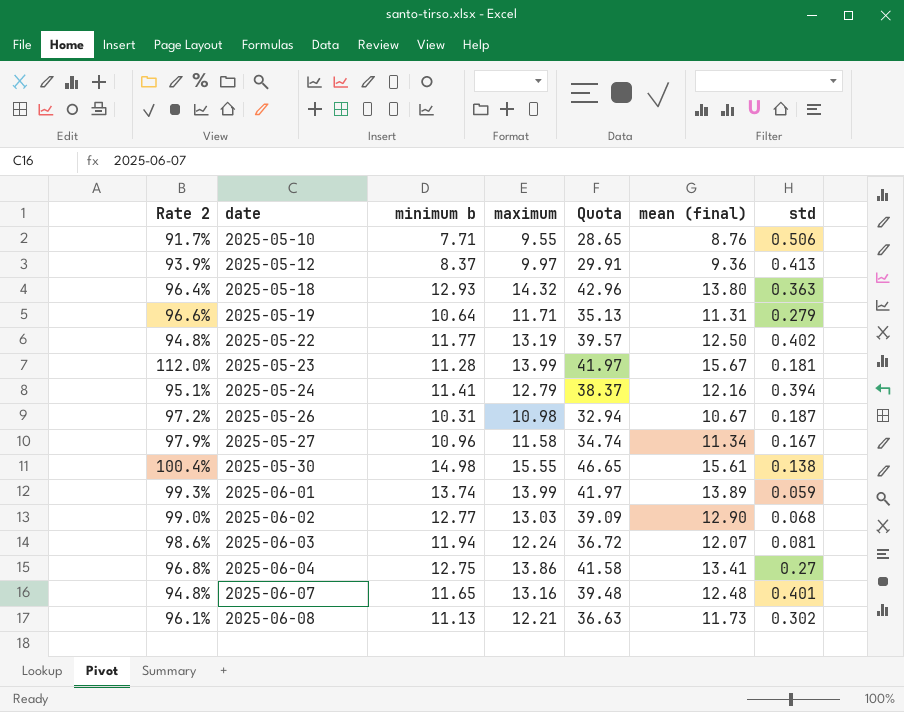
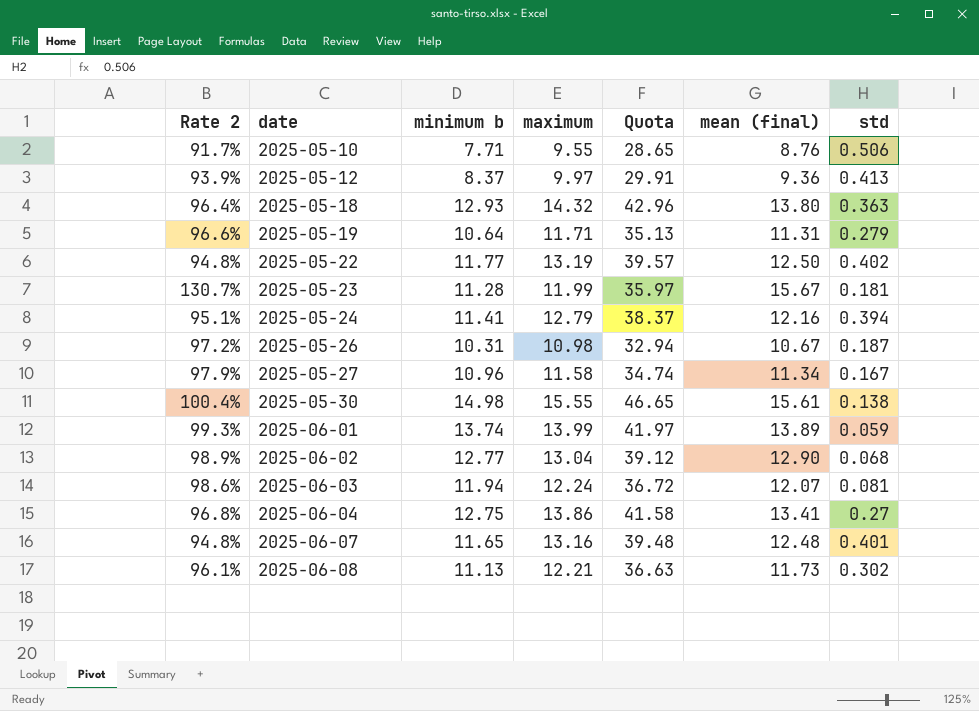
2025-05-23 | Rate 2: 112.0% -> 130.7%
2025-05-23 | maximum: 13.99 -> 11.99
2025-05-23 | Quota: 41.97 -> 35.97
2025-06-02 | Rate 2: 99.0% -> 98.9%
2025-06-02 | maximum: 13.03 -> 13.04
2025-06-02 | Quota: 39.09 -> 39.12

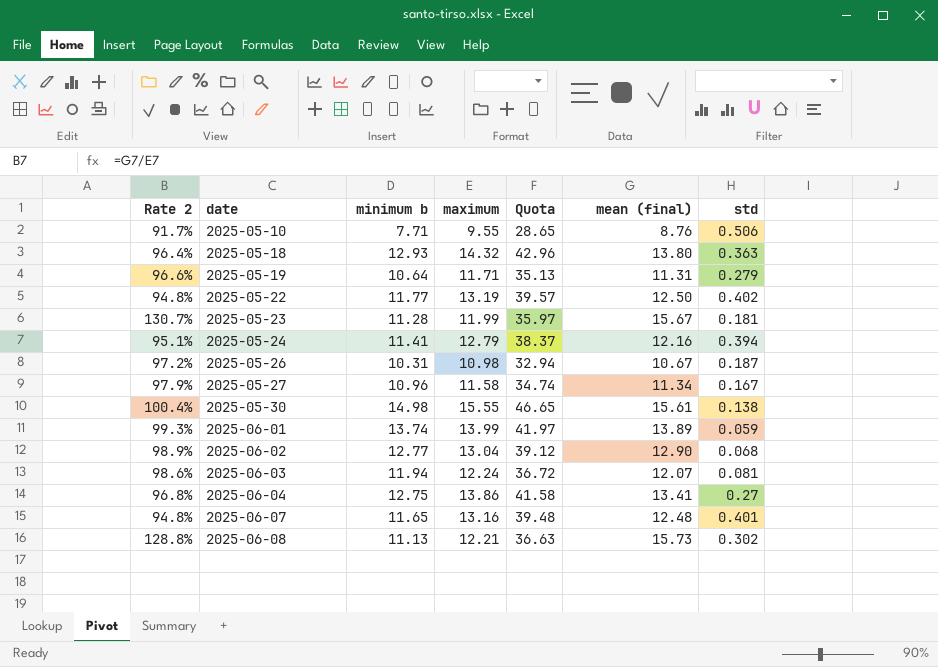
row 2025-05-12: 93.9% | 8.37 | 9.97 | 29.91 | 9.36 | 0.413 -> none
2025-06-08 | Rate 2: 96.1% -> 128.8%
2025-06-08 | mean (final): 11.73 -> 15.73

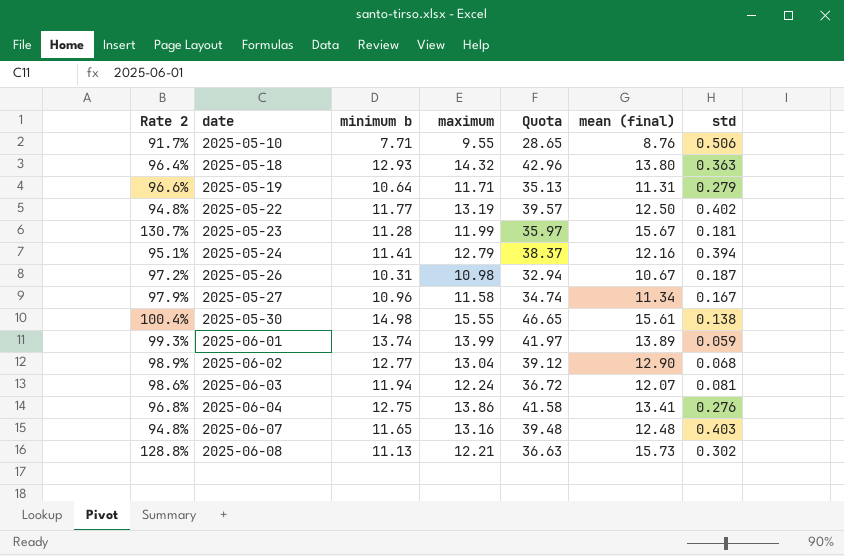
2025-06-04 | std: 0.27 -> 0.276
2025-06-07 | std: 0.401 -> 0.403

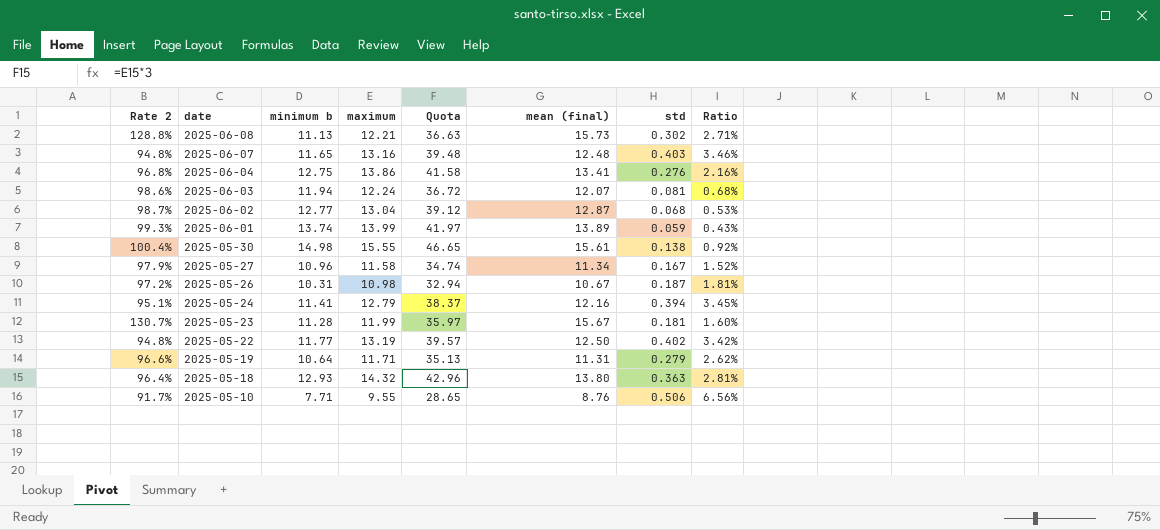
row order: date ascending -> date descending
column Ratio | formula: none -> [std] / [minimum b]
2025-06-02 | Rate 2: 98.9% -> 98.7%
2025-06-02 | mean (final): 12.90 -> 12.87

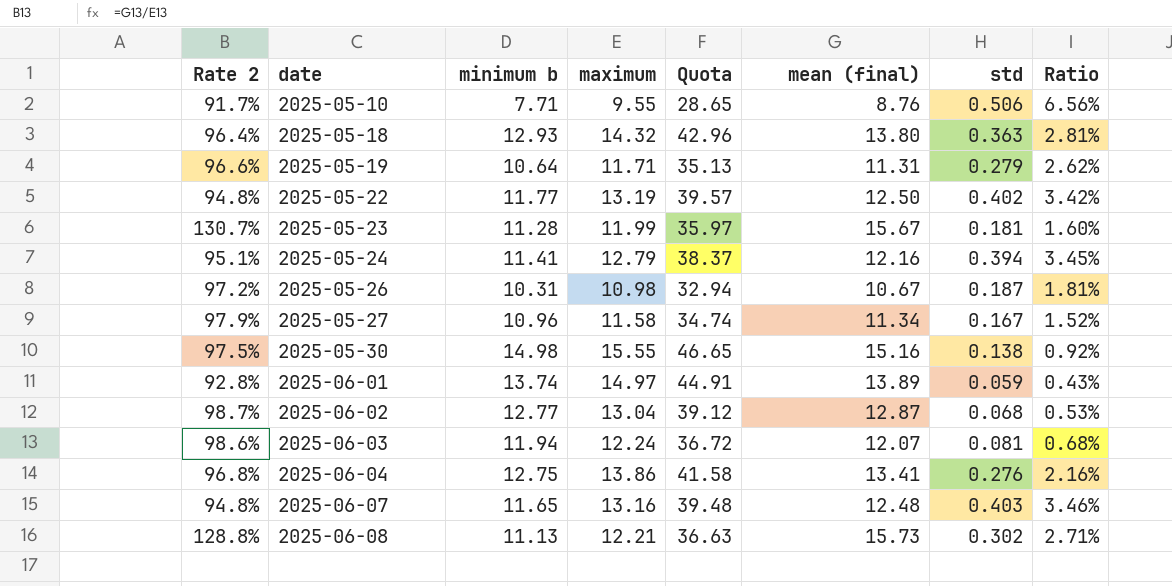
row order: date descending -> date ascending
2025-05-30 | Rate 2: 100.4% -> 97.5%
2025-05-30 | mean (final): 15.61 -> 15.16
2025-06-01 | Rate 2: 99.3% -> 92.8%
2025-06-01 | maximum: 13.99 -> 14.97
2025-06-01 | Quota: 41.97 -> 44.91

